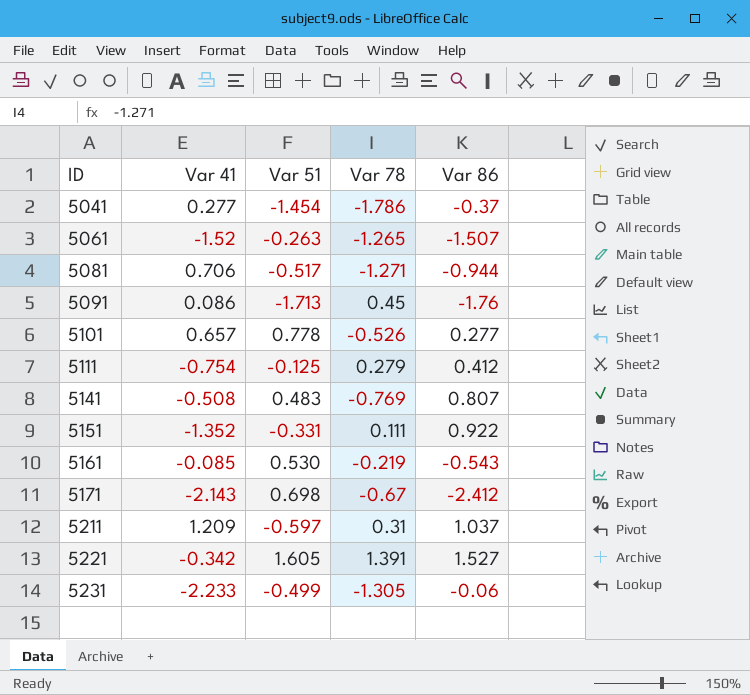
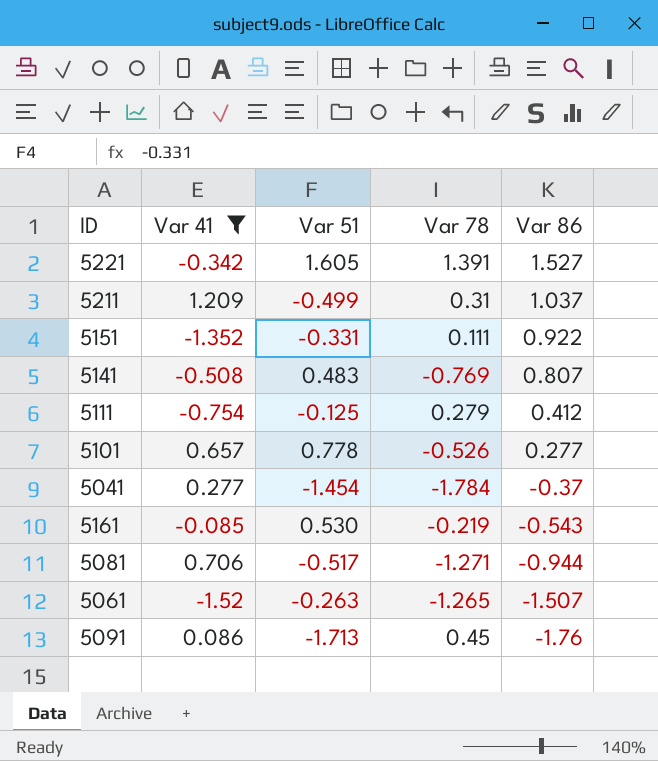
filter: none -> Var 41 >= -1.52
row order: ID ascending -> Var 86 descending
5211 | Var 51: -0.597 -> -0.499
5041 | Var 78: -1.786 -> -1.784

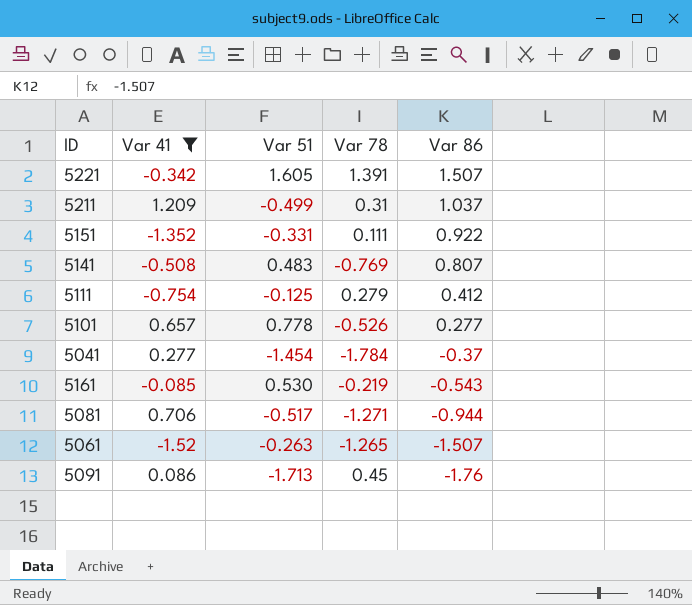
5221 | Var 86: 1.527 -> 1.507

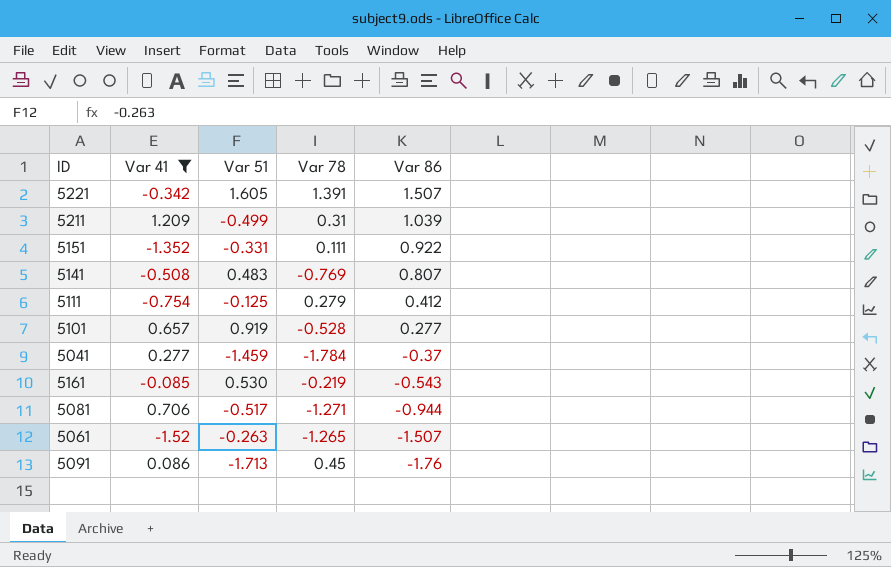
5211 | Var 86: 1.037 -> 1.039
5101 | Var 51: 0.778 -> 0.919
5101 | Var 78: -0.526 -> -0.528
5041 | Var 51: -1.454 -> -1.459

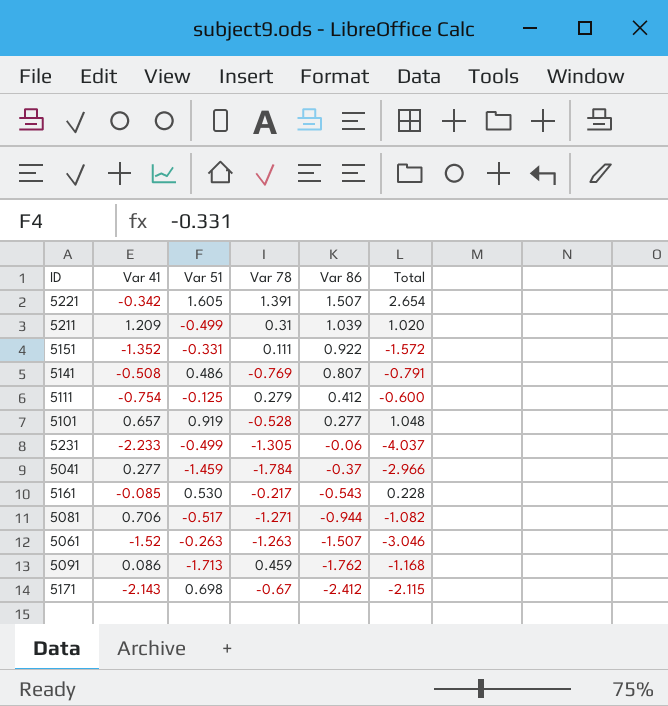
filter: Var 41 >= -1.52 -> none
column Total | formula: none -> [Var 41] + [Var 51] + [Var 78]
5141 | Var 51: 0.483 -> 0.486
5161 | Var 78: -0.219 -> -0.217
5061 | Var 78: -1.265 -> -1.263
5091 | Var 78: 0.45 -> 0.459
5091 | Var 86: -1.76 -> -1.762

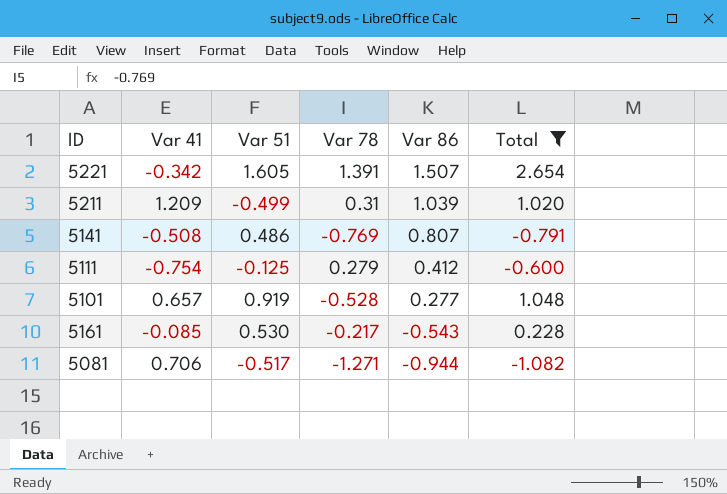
filter: none -> Total >= -1.082

